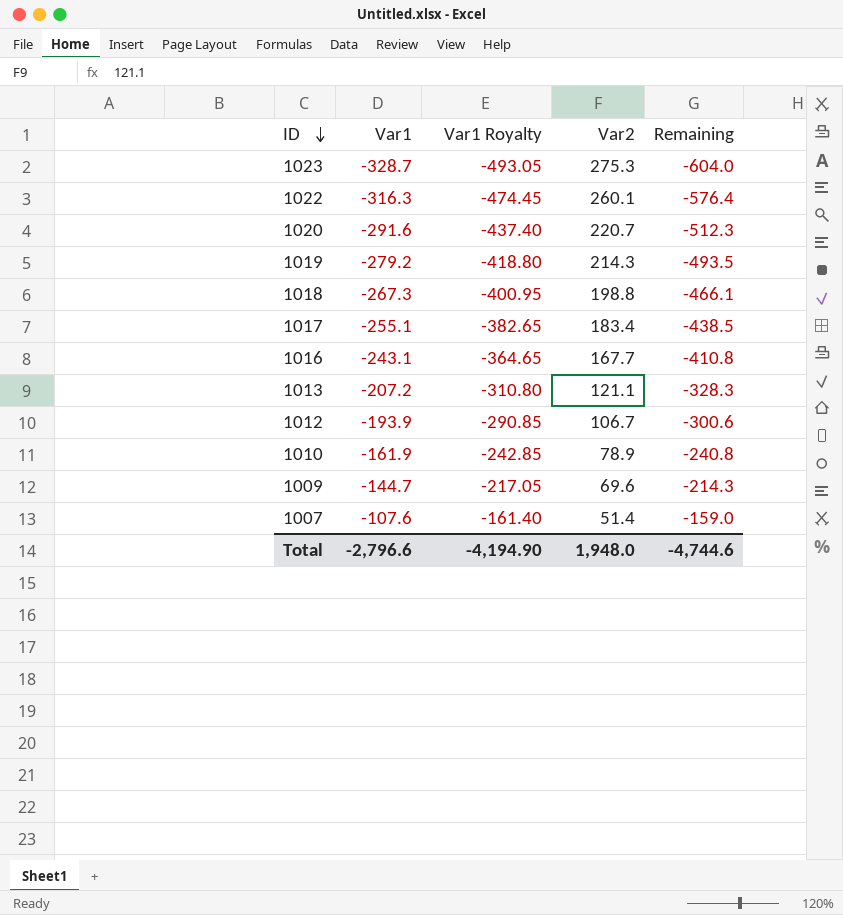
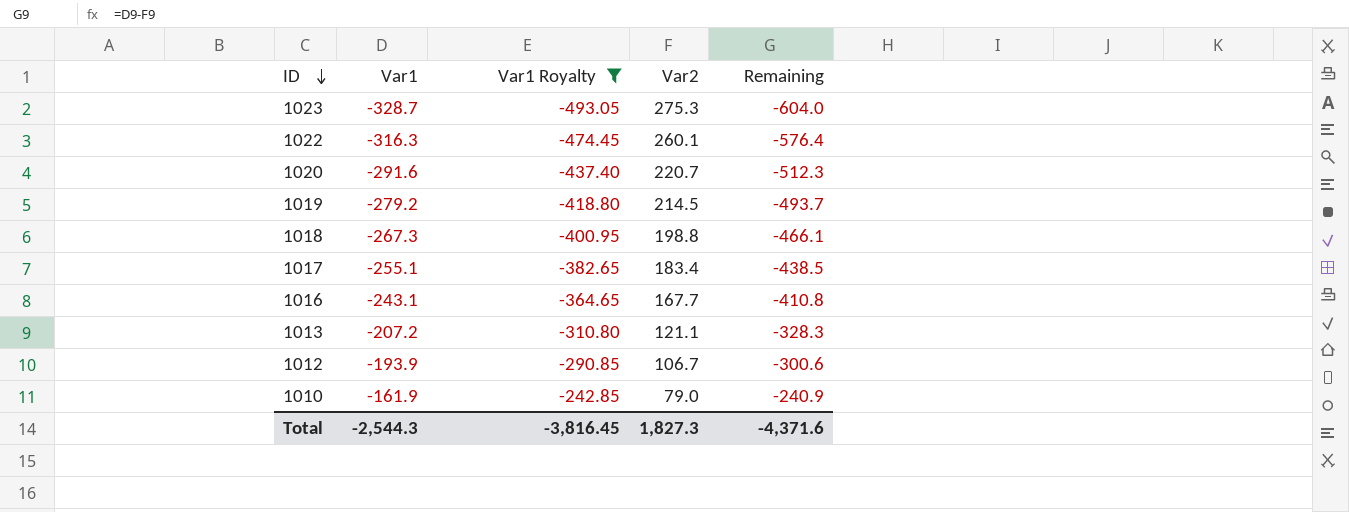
filter: none -> Var1 Royalty <= -242.85
1019 | Var2: 214.3 -> 214.5
1019 | Remaining: -493.5 -> -493.7
1010 | Var2: 78.9 -> 79.0
1010 | Remaining: -240.8 -> -240.9
Total | Var1: -2,796.6 -> -2,544.3
Total | Var1 Royalty: -4,194.90 -> -3,816.45
Total | Var2: 1,948.0 -> 1,827.3
Total | Remaining: -4,744.6 -> -4,371.6

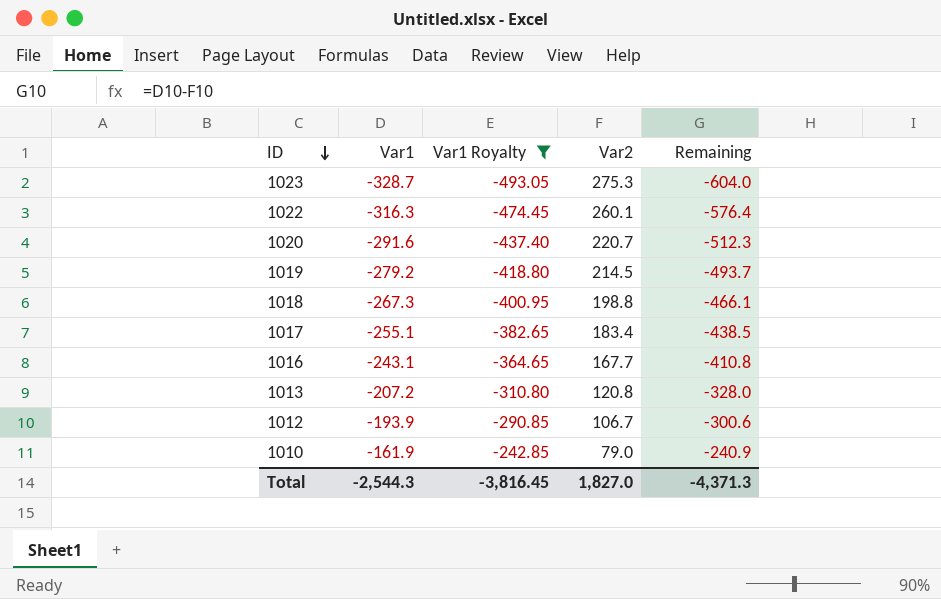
1013 | Var2: 121.1 -> 120.8
1013 | Remaining: -328.3 -> -328.0
Total | Var2: 1,827.3 -> 1,827.0
Total | Remaining: -4,371.6 -> -4,371.3

